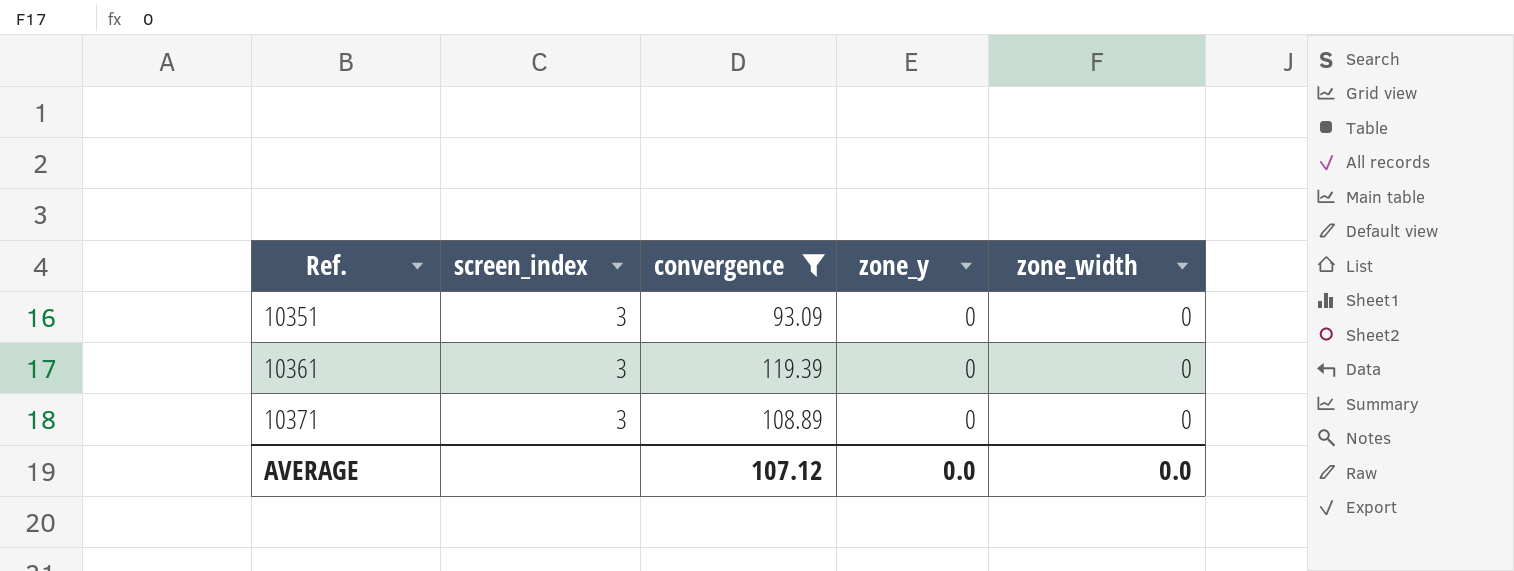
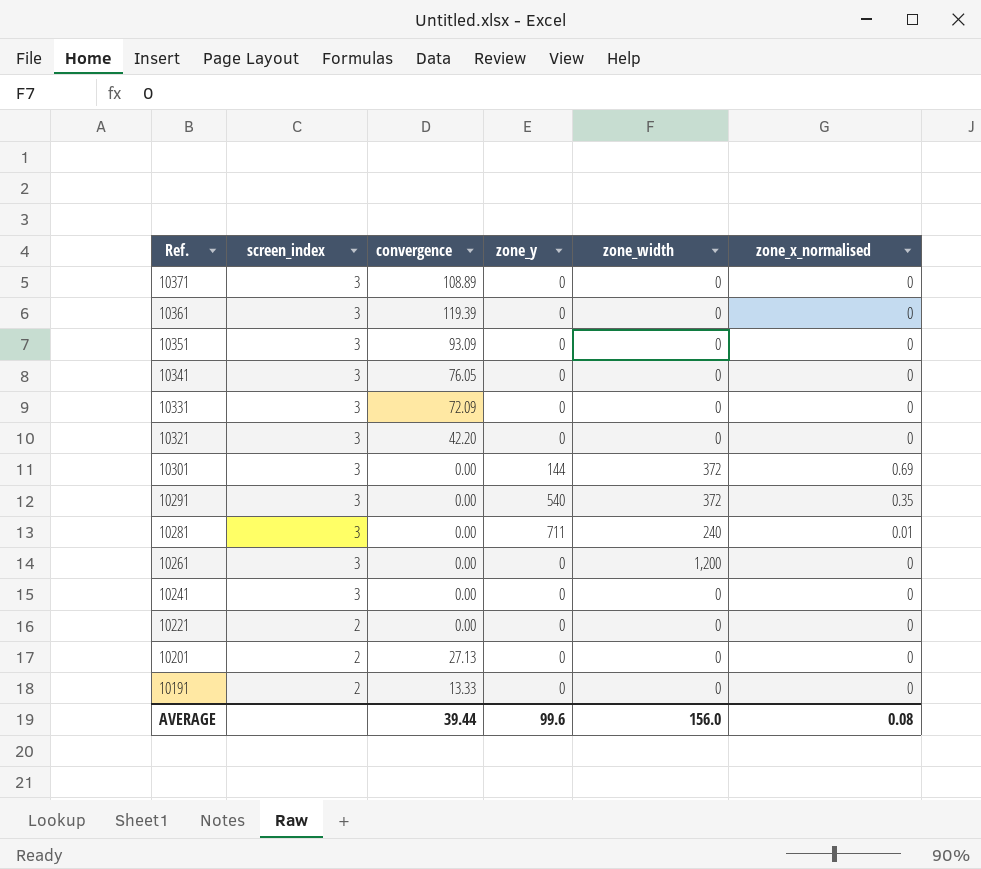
filter: convergence >= 93.09 -> none
row order: Ref. ascending -> Ref. descending
column zone_x_normalised | position: none -> 6
AVERAGE | convergence: 107.12 -> 39.44
AVERAGE | zone_y: 0.0 -> 99.6
AVERAGE | zone_width: 0.0 -> 156.0

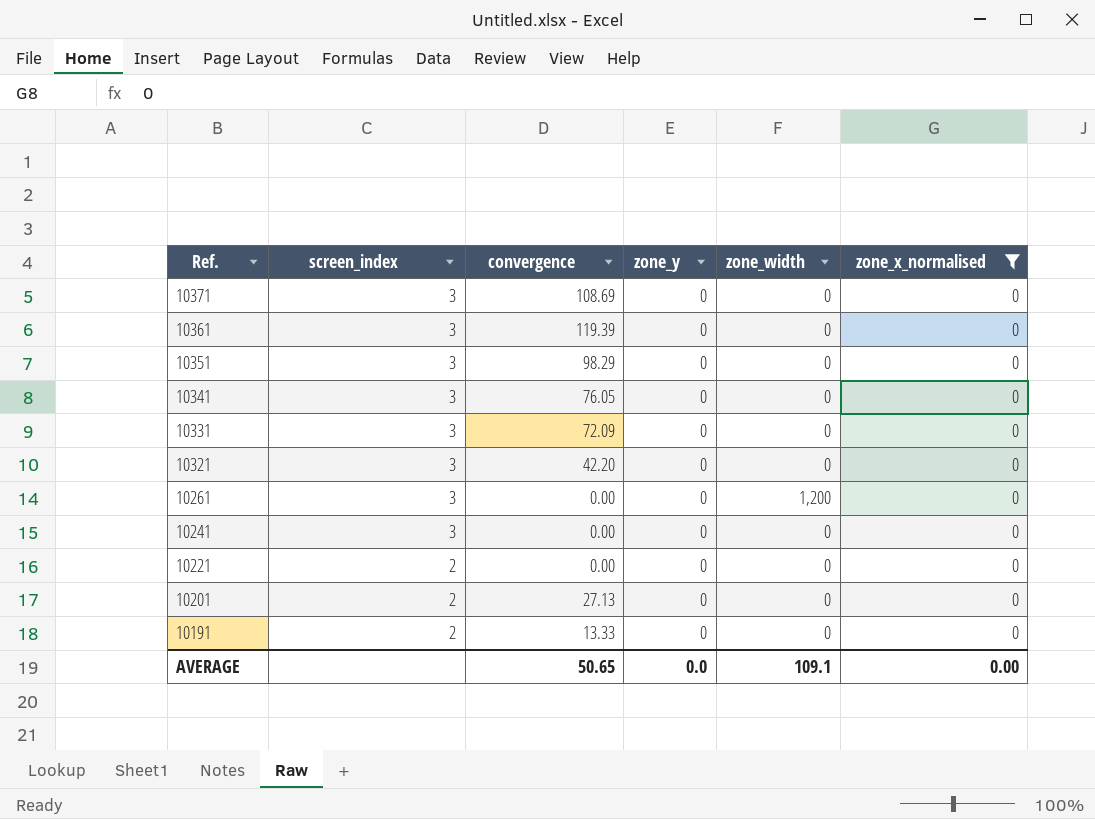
filter: none -> zone_x_normalised = 0
10371 | convergence: 108.89 -> 108.69
10351 | convergence: 93.09 -> 98.29
AVERAGE | convergence: 39.44 -> 50.65
AVERAGE | zone_y: 99.6 -> 0.0
AVERAGE | zone_width: 156.0 -> 109.1
AVERAGE | zone_x_normalised: 0.08 -> 0.00

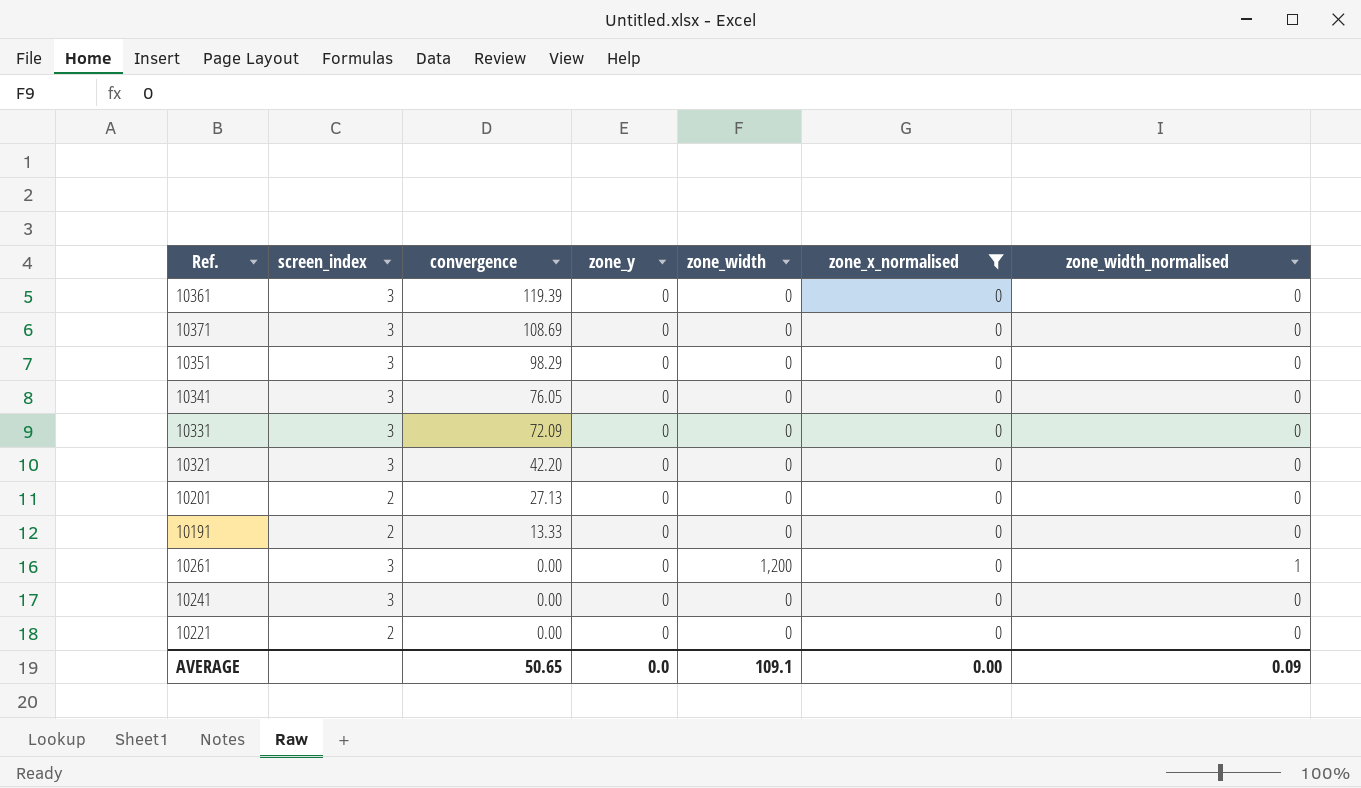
row order: Ref. descending -> convergence descending
column zone_width_normalised | position: none -> 7

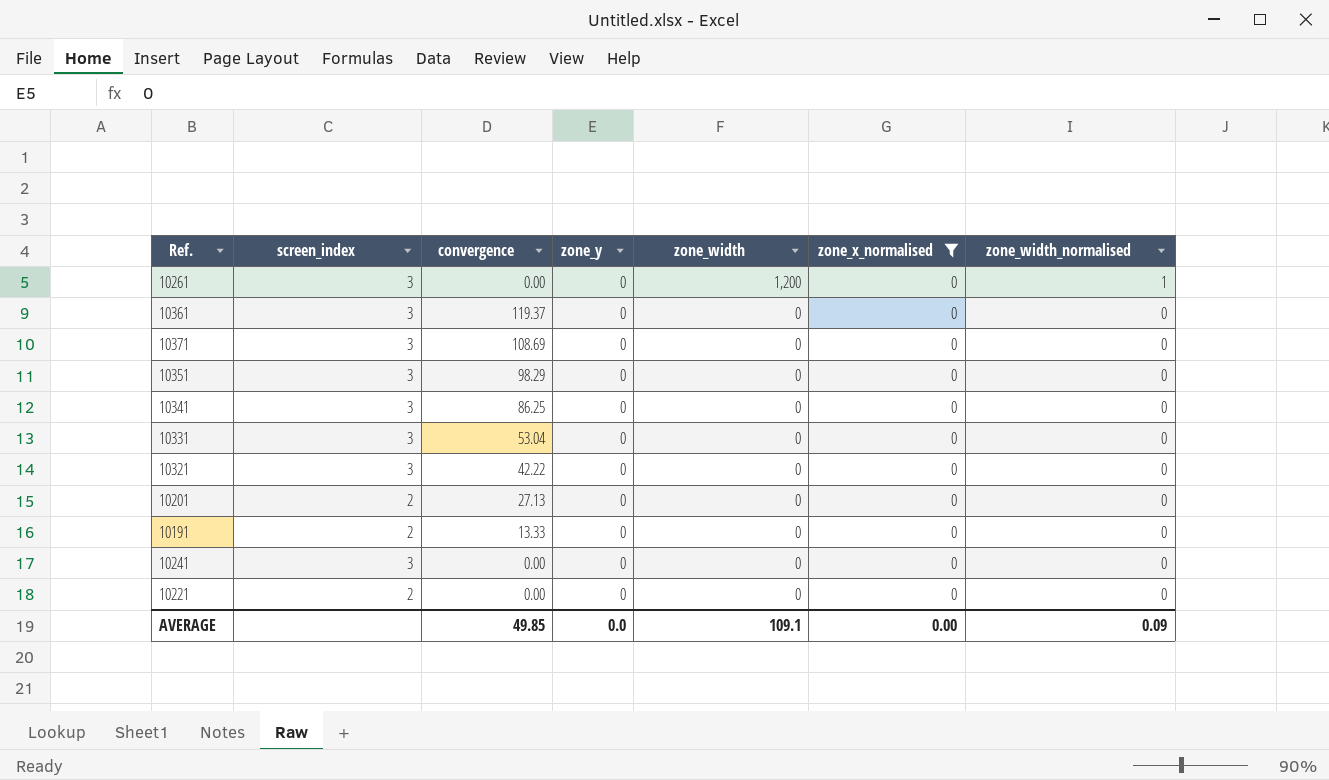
row order: convergence descending -> zone_width descending
10361 | convergence: 119.39 -> 119.37
10341 | convergence: 76.05 -> 86.25
10331 | convergence: 72.09 -> 53.04
10321 | convergence: 42.20 -> 42.22
AVERAGE | convergence: 50.65 -> 49.85

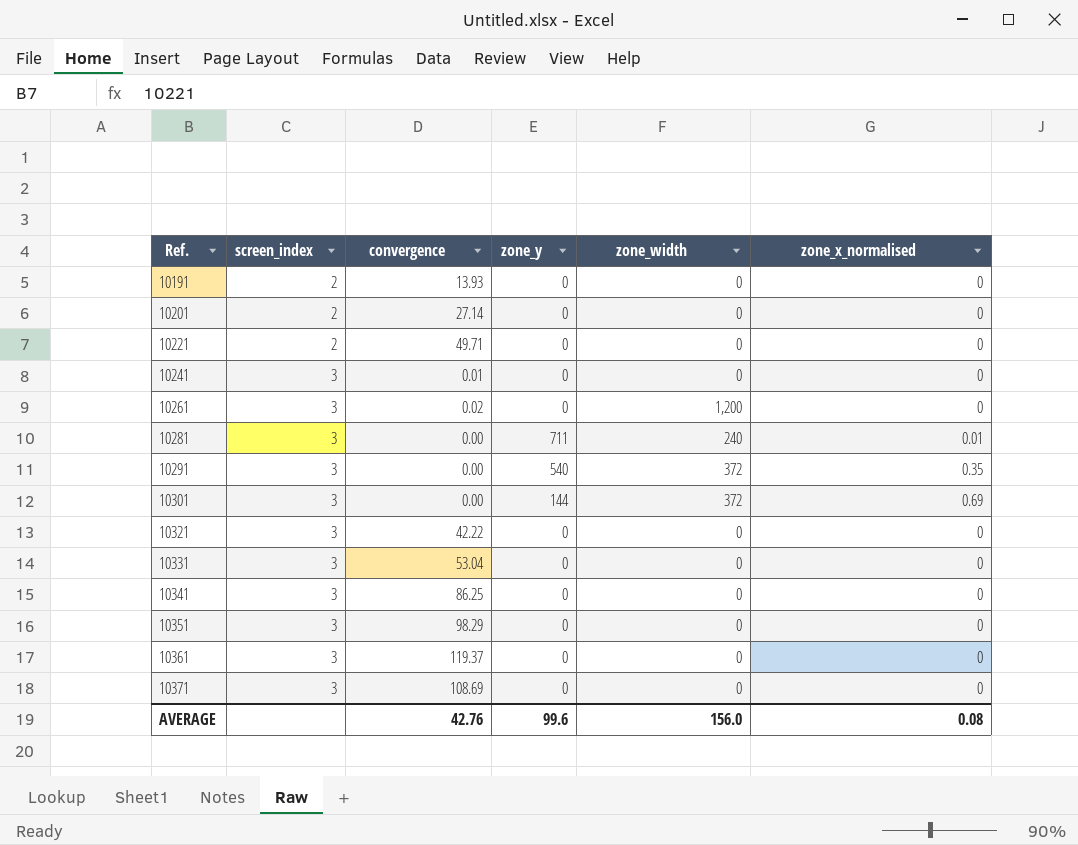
filter: zone_x_normalised = 0 -> none
row order: zone_width descending -> Ref. ascending
column zone_width_normalised | position: 7 -> none
10191 | convergence: 13.33 -> 13.93
10201 | convergence: 27.13 -> 27.14
10221 | convergence: 0.00 -> 49.71
10241 | convergence: 0.00 -> 0.01
10261 | convergence: 0.00 -> 0.02
AVERAGE | convergence: 49.85 -> 42.76
AVERAGE | zone_y: 0.0 -> 99.6
AVERAGE | zone_width: 109.1 -> 156.0
AVERAGE | zone_x_normalised: 0.00 -> 0.08

